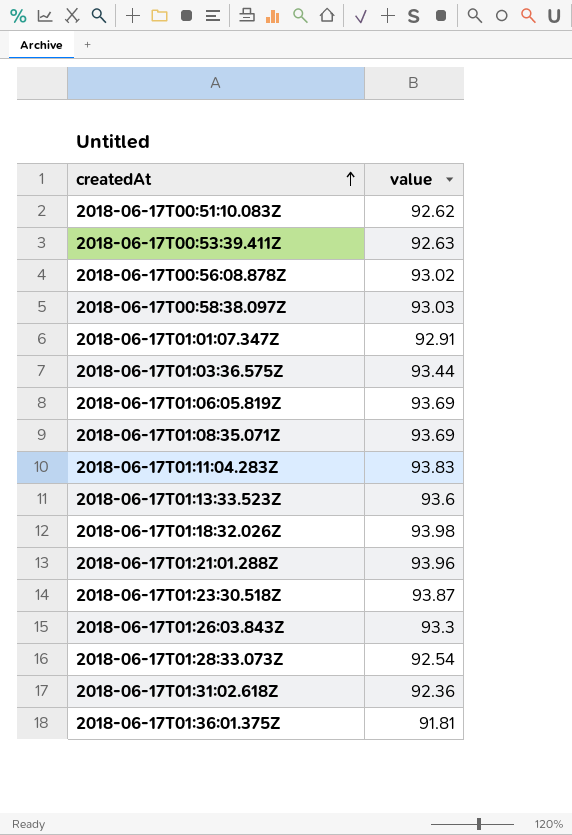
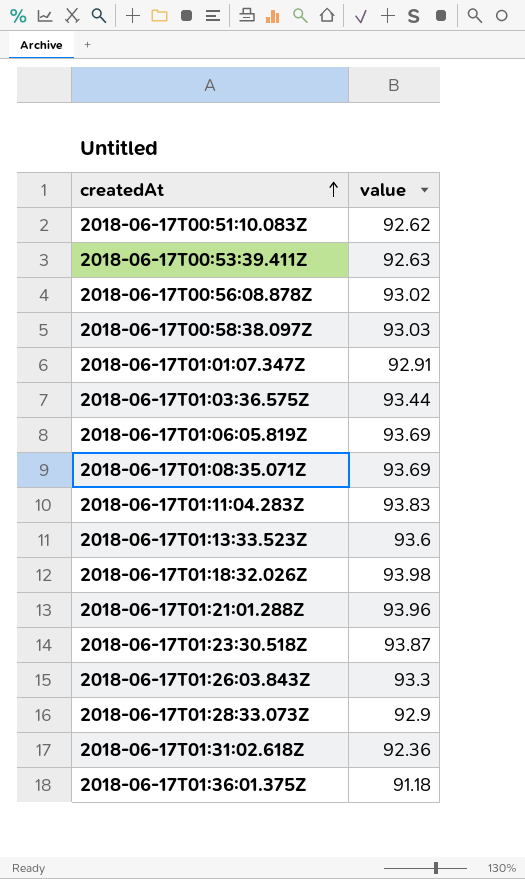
2018-06-17T01:28:33.073Z | value: 92.54 -> 92.9
2018-06-17T01:36:01.375Z | value: 91.81 -> 91.18

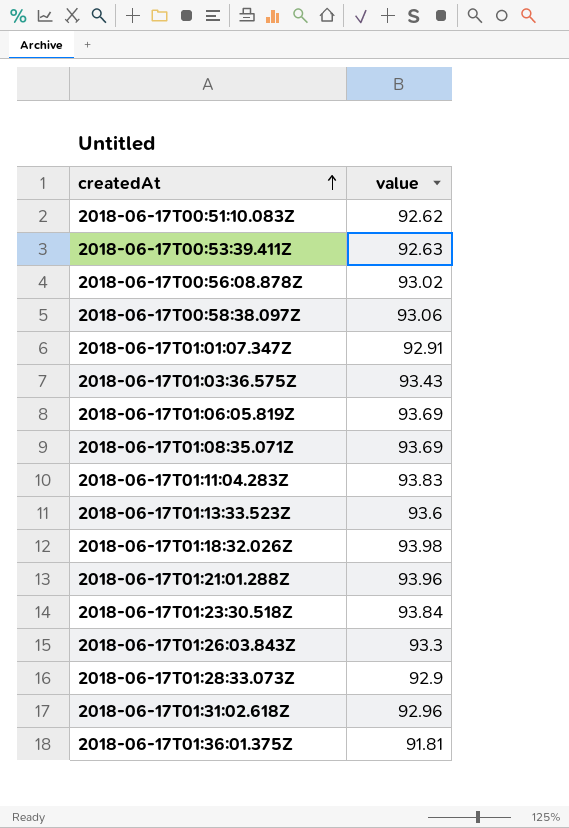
2018-06-17T00:58:38.097Z | value: 93.03 -> 93.06
2018-06-17T01:03:36.575Z | value: 93.44 -> 93.43
2018-06-17T01:23:30.518Z | value: 93.87 -> 93.84
2018-06-17T01:31:02.618Z | value: 92.36 -> 92.96
2018-06-17T01:36:01.375Z | value: 91.18 -> 91.81

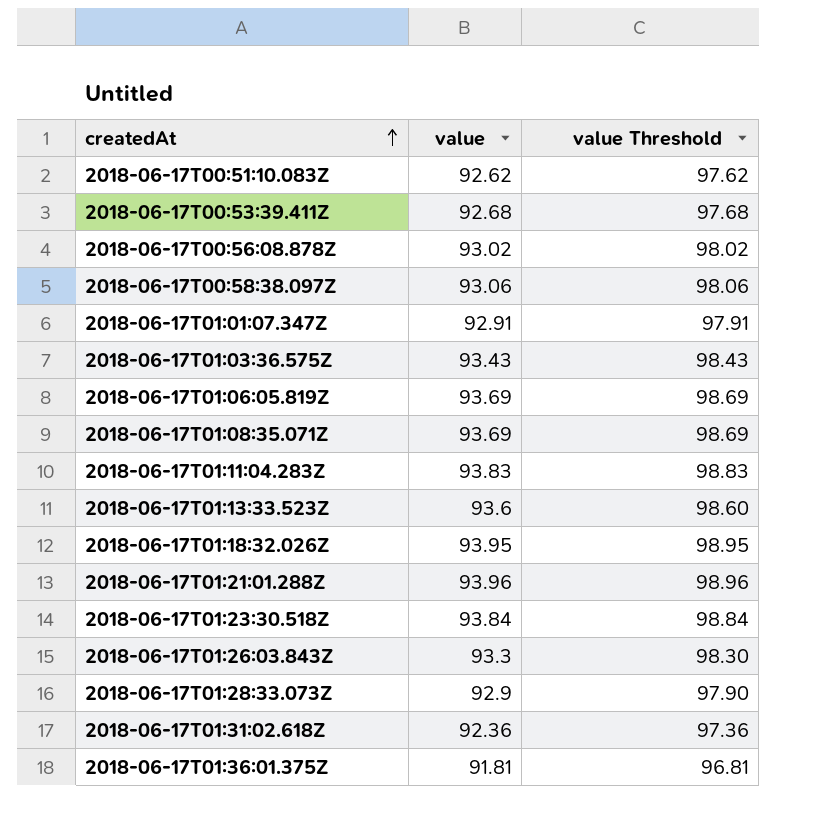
column value Threshold | formula: none -> [value] + 5
2018-06-17T00:53:39.411Z | value: 92.63 -> 92.68
2018-06-17T01:18:32.026Z | value: 93.98 -> 93.95
2018-06-17T01:31:02.618Z | value: 92.96 -> 92.36

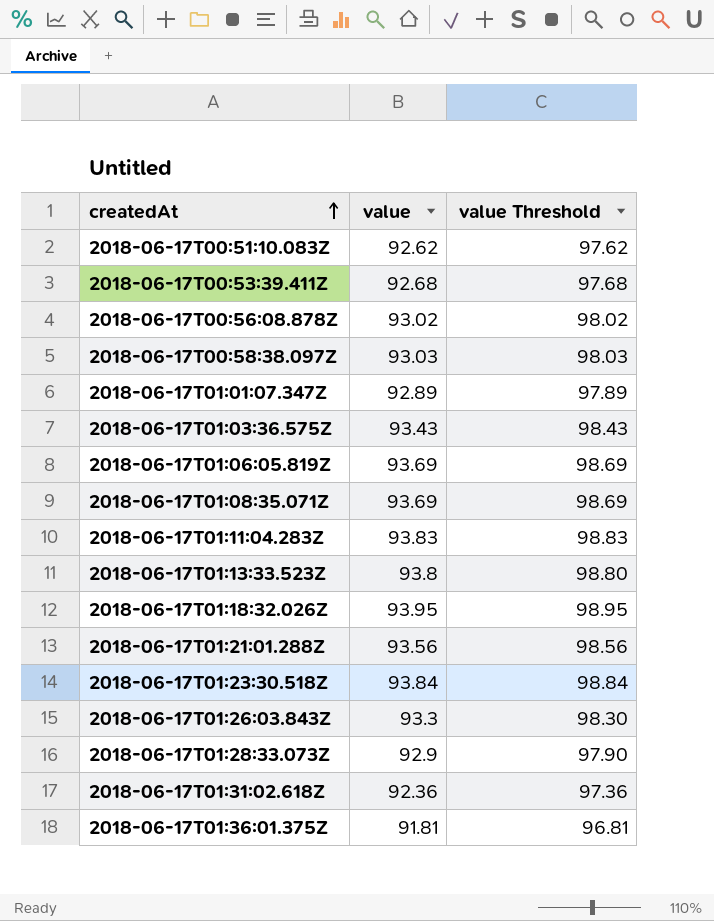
2018-06-17T00:58:38.097Z | value: 93.06 -> 93.03
2018-06-17T00:58:38.097Z | value Threshold: 98.06 -> 98.03
2018-06-17T01:01:07.347Z | value: 92.91 -> 92.89
2018-06-17T01:01:07.347Z | value Threshold: 97.91 -> 97.89
2018-06-17T01:13:33.523Z | value: 93.6 -> 93.8
2018-06-17T01:13:33.523Z | value Threshold: 98.60 -> 98.80
2018-06-17T01:21:01.288Z | value: 93.96 -> 93.56
2018-06-17T01:21:01.288Z | value Threshold: 98.96 -> 98.56

